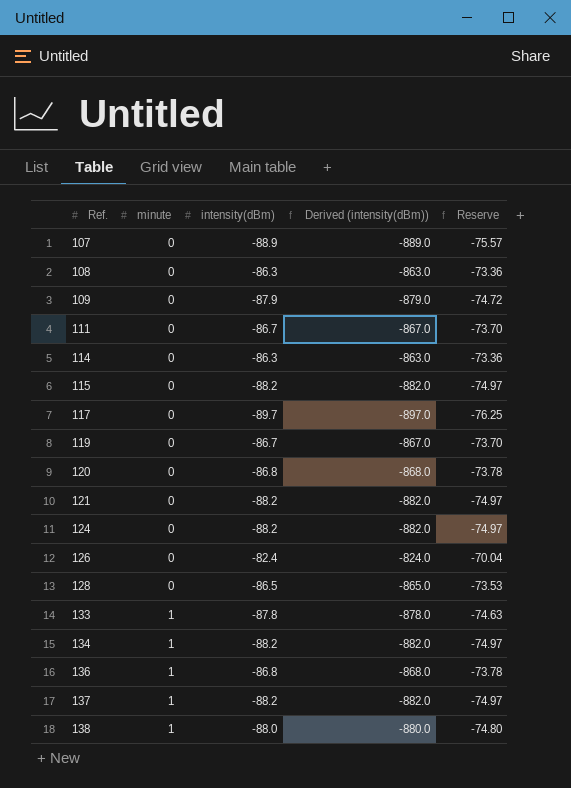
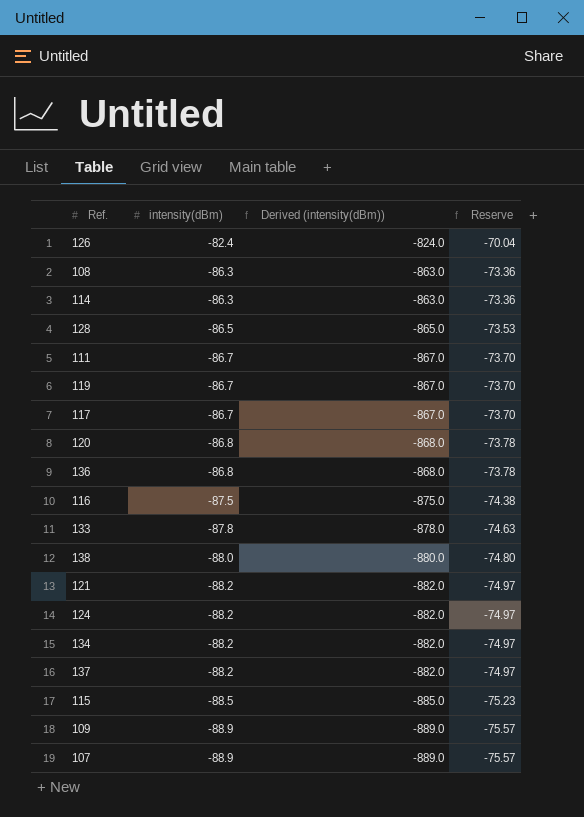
row order: Ref. ascending -> intensity(dBm) descending
column minute | position: 2 -> none
117 | intensity(dBm): -89.7 -> -86.7
117 | Derived (intensity(dBm)): -897.0 -> -867.0
117 | Reserve: -76.25 -> -73.70
row 116: none -> -87.5 | -875.0 | -74.38
115 | intensity(dBm): -88.2 -> -88.5
115 | Derived (intensity(dBm)): -882.0 -> -885.0
115 | Reserve: -74.97 -> -75.23
109 | intensity(dBm): -87.9 -> -88.9
109 | Derived (intensity(dBm)): -879.0 -> -889.0
109 | Reserve: -74.72 -> -75.57

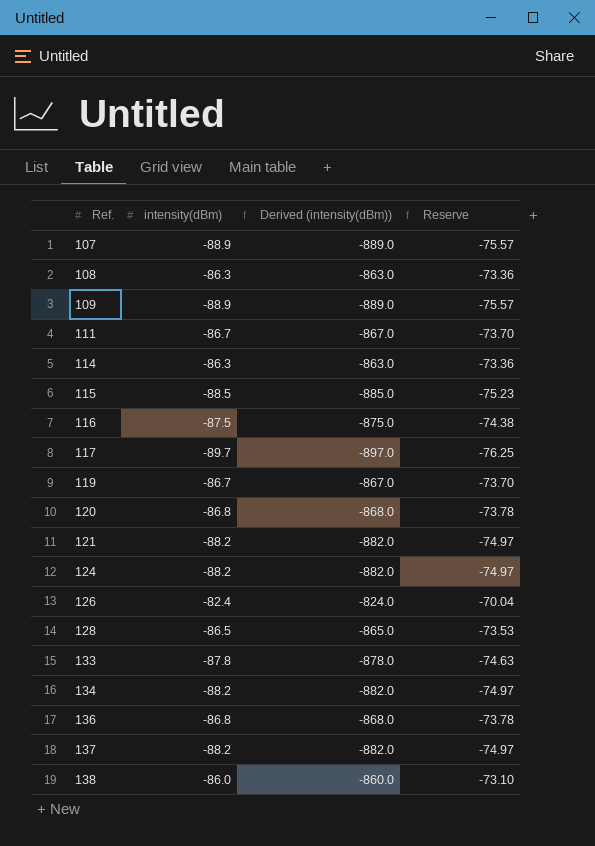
row order: intensity(dBm) descending -> Ref. ascending
117 | intensity(dBm): -86.7 -> -89.7
117 | Derived (intensity(dBm)): -867.0 -> -897.0
117 | Reserve: -73.70 -> -76.25
138 | intensity(dBm): -88.0 -> -86.0
138 | Derived (intensity(dBm)): -880.0 -> -860.0
138 | Reserve: -74.80 -> -73.10

